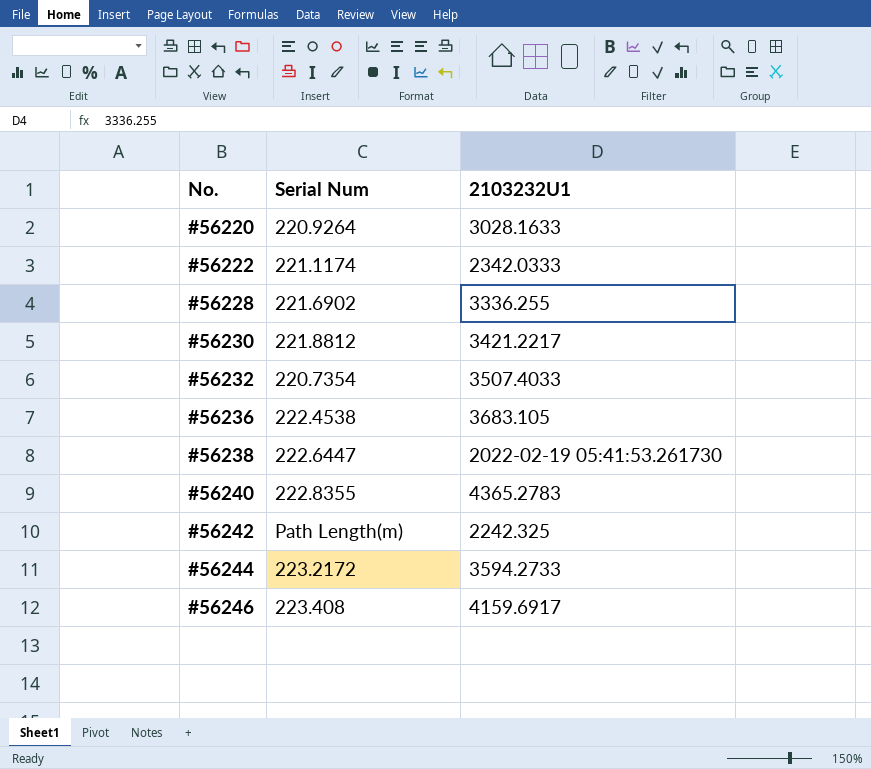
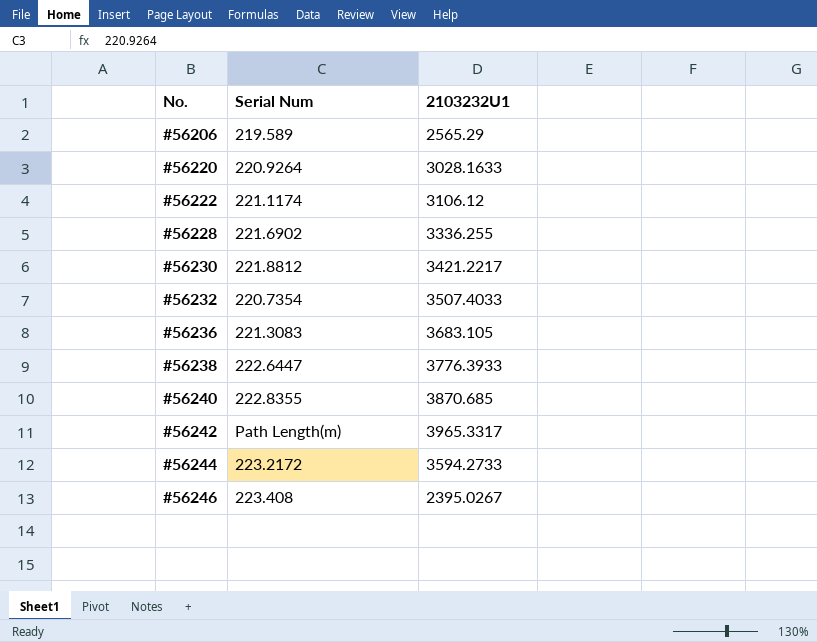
row #56206: none -> 219.589 | 2565.29
#56222 | 2103232U1: 2342.0333 -> 3106.12
#56236 | Serial Num: 222.4538 -> 221.3083
#56238 | 2103232U1: 2022-02-19 05:41:53.261730 -> 3776.3933
#56240 | 2103232U1: 4365.2783 -> 3870.685
#56242 | 2103232U1: 2242.325 -> 3965.3317
#56246 | 2103232U1: 4159.6917 -> 2395.0267

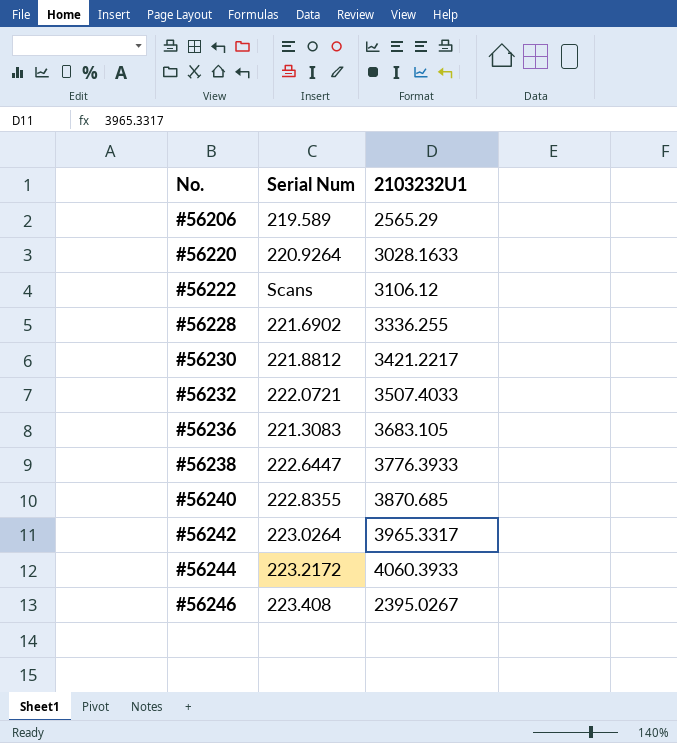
#56222 | Serial Num: 221.1174 -> Scans
#56232 | Serial Num: 220.7354 -> 222.0721
#56242 | Serial Num: Path Length(m) -> 223.0264
#56244 | 2103232U1: 3594.2733 -> 4060.3933

